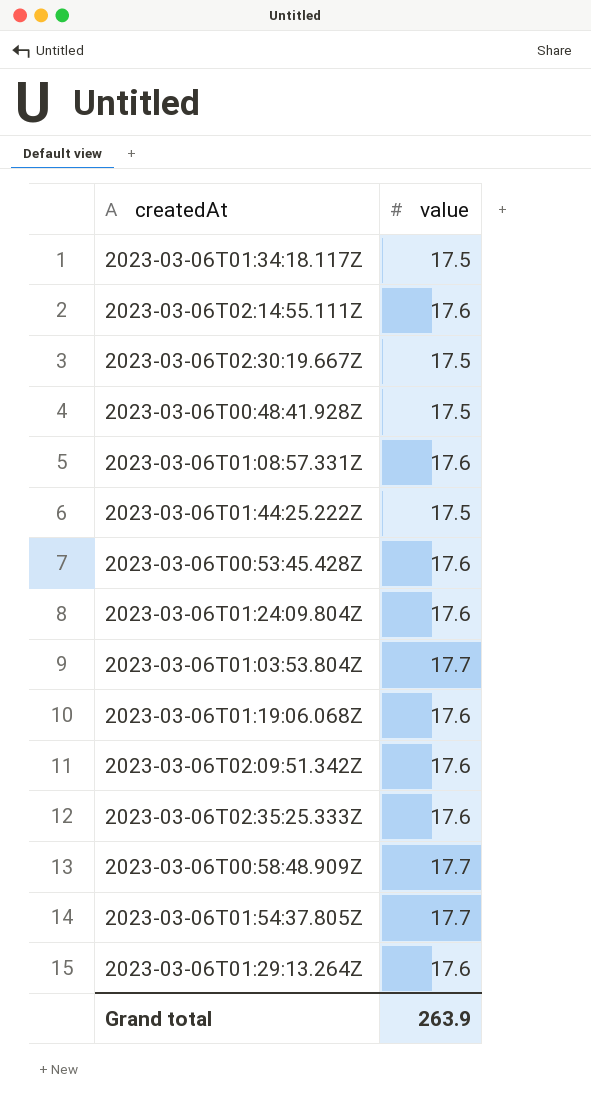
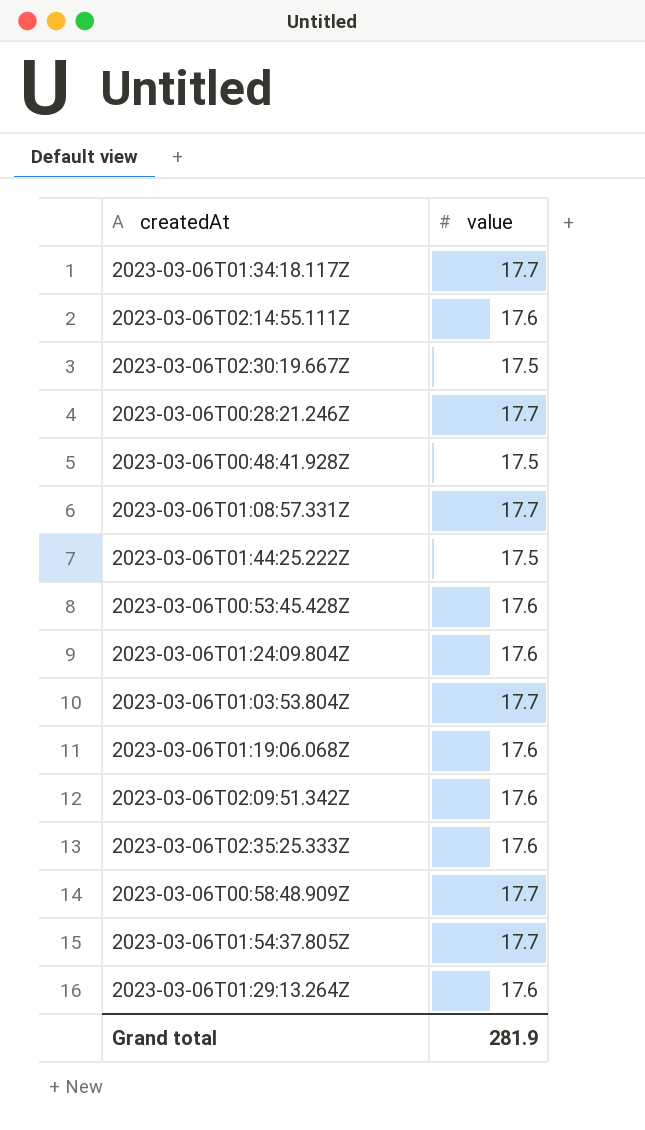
2023-03-06T01:34:18.117Z | value: 17.5 -> 17.7
row 2023-03-06T00:28:21.246Z: none -> 17.7
2023-03-06T01:08:57.331Z | value: 17.6 -> 17.7
Grand total | value: 263.9 -> 281.9

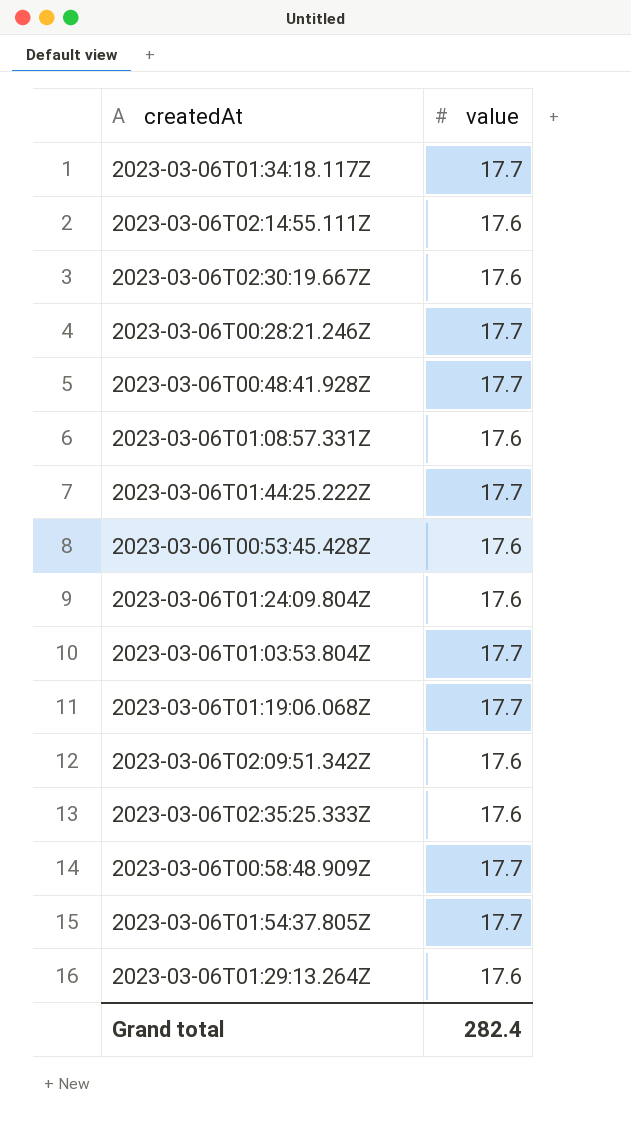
2023-03-06T02:30:19.667Z | value: 17.5 -> 17.6
2023-03-06T00:48:41.928Z | value: 17.5 -> 17.7
2023-03-06T01:08:57.331Z | value: 17.7 -> 17.6
2023-03-06T01:44:25.222Z | value: 17.5 -> 17.7
2023-03-06T01:19:06.068Z | value: 17.6 -> 17.7
Grand total | value: 281.9 -> 282.4

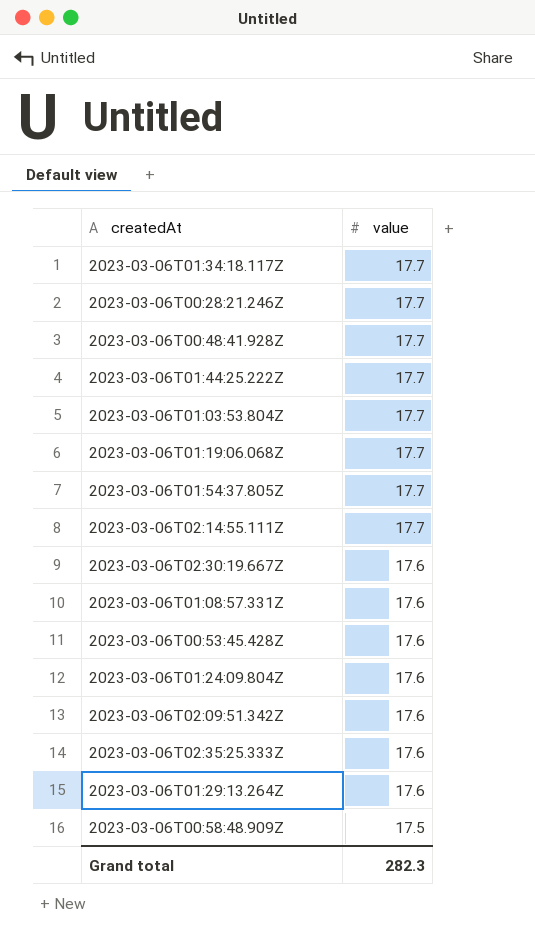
row order: none -> value descending
2023-03-06T02:14:55.111Z | value: 17.6 -> 17.7
2023-03-06T00:58:48.909Z | value: 17.7 -> 17.5
Grand total | value: 282.4 -> 282.3

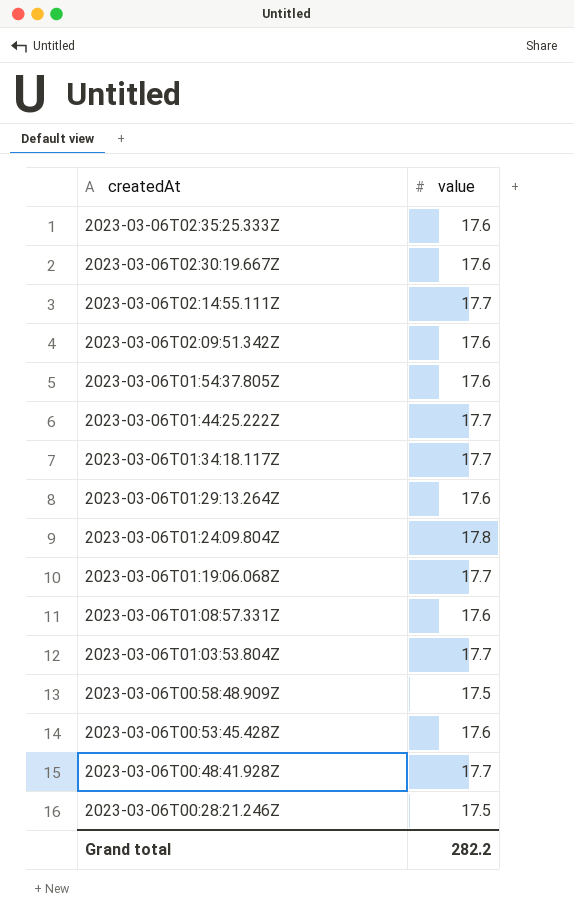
row order: value descending -> createdAt descending
2023-03-06T01:54:37.805Z | value: 17.7 -> 17.6
2023-03-06T01:24:09.804Z | value: 17.6 -> 17.8
2023-03-06T00:28:21.246Z | value: 17.7 -> 17.5
Grand total | value: 282.3 -> 282.2

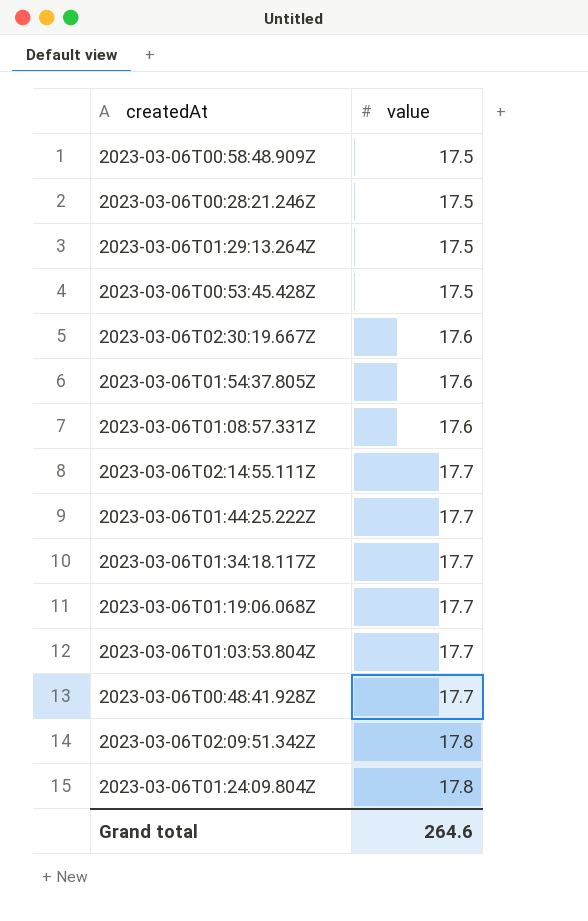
row order: createdAt descending -> value ascending
row 2023-03-06T02:35:25.333Z: 17.6 -> none
2023-03-06T01:29:13.264Z | value: 17.6 -> 17.5
2023-03-06T00:53:45.428Z | value: 17.6 -> 17.5
2023-03-06T02:09:51.342Z | value: 17.6 -> 17.8
Grand total | value: 282.2 -> 264.6

